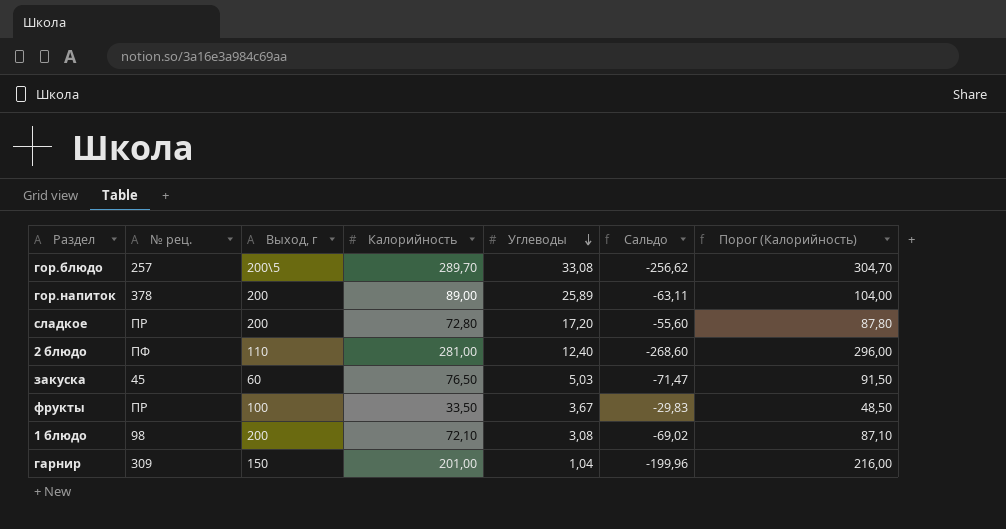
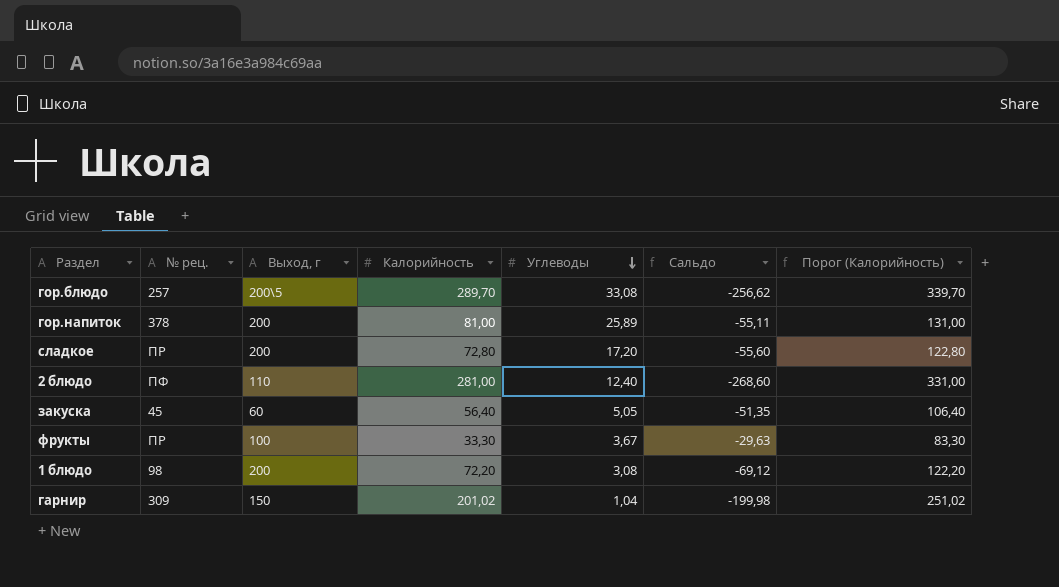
column Порог (Калорийность) | formula: [Калорийность] + 15 -> [Калорийность] + 50
гор.напиток | Калорийность: 89,00 -> 81,00
гор.напиток | Сальдо: -63,11 -> -55,11
закуска | Калорийность: 76,50 -> 56,40
закуска | Углеводы: 5,03 -> 5,05
закуска | Сальдо: -71,47 -> -51,35
фрукты | Калорийность: 33,50 -> 33,30
фрукты | Сальдо: -29,83 -> -29,63
1 блюдо | Калорийность: 72,10 -> 72,20
1 блюдо | Сальдо: -69,02 -> -69,12
гарнир | Калорийность: 201,00 -> 201,02
гарнир | Сальдо: -199,96 -> -199,98

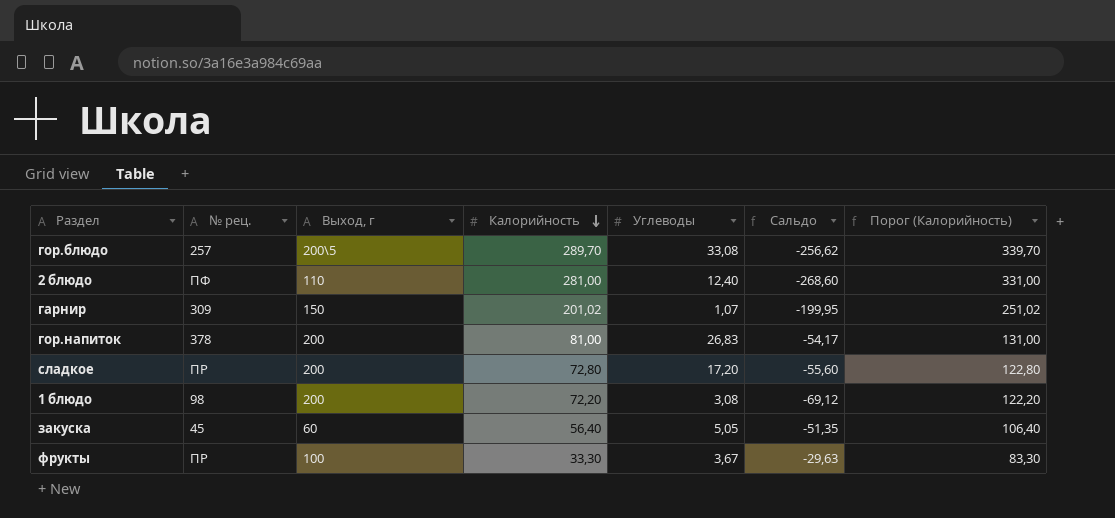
row order: Углеводы descending -> Калорийность descending
гарнир | Углеводы: 1,04 -> 1,07
гарнир | Сальдо: -199,98 -> -199,95
гор.напиток | Углеводы: 25,89 -> 26,83
гор.напиток | Сальдо: -55,11 -> -54,17

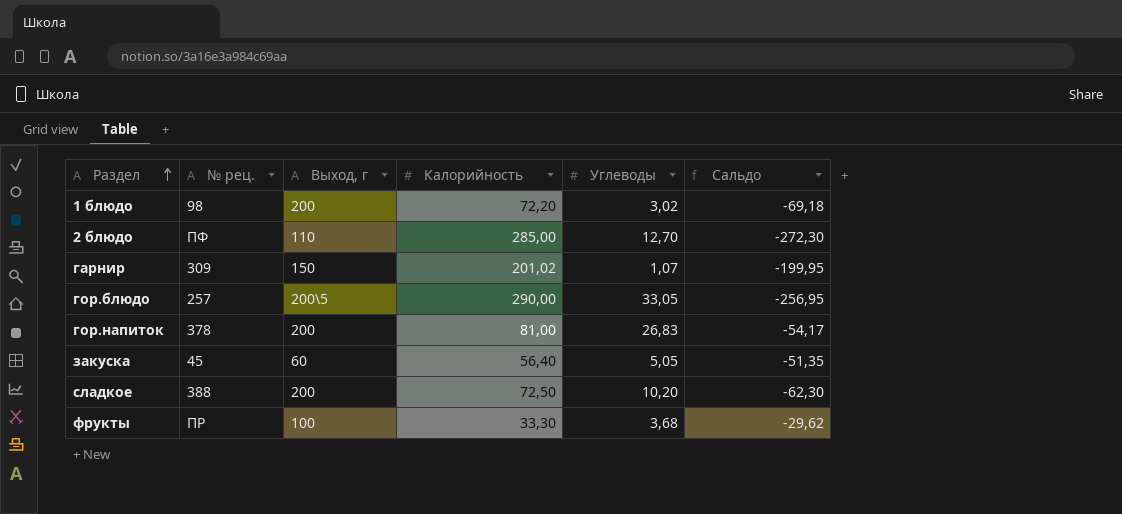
row order: Калорийность descending -> Раздел ascending
column Порог (Калорийность) | formula: [Калорийность] + 50 -> none
1 блюдо | Углеводы: 3,08 -> 3,02
1 блюдо | Сальдо: -69,12 -> -69,18
2 блюдо | Калорийность: 281,00 -> 285,00
2 блюдо | Углеводы: 12,40 -> 12,70
2 блюдо | Сальдо: -268,60 -> -272,30
гор.блюдо | Калорийность: 289,70 -> 290,00
гор.блюдо | Углеводы: 33,08 -> 33,05
гор.блюдо | Сальдо: -256,62 -> -256,95
сладкое | № рец.: ПР -> 388
сладкое | Калорийность: 72,80 -> 72,50
сладкое | Углеводы: 17,20 -> 10,20
сладкое | Сальдо: -55,60 -> -62,30
фрукты | Углеводы: 3,67 -> 3,68
фрукты | Сальдо: -29,63 -> -29,62

